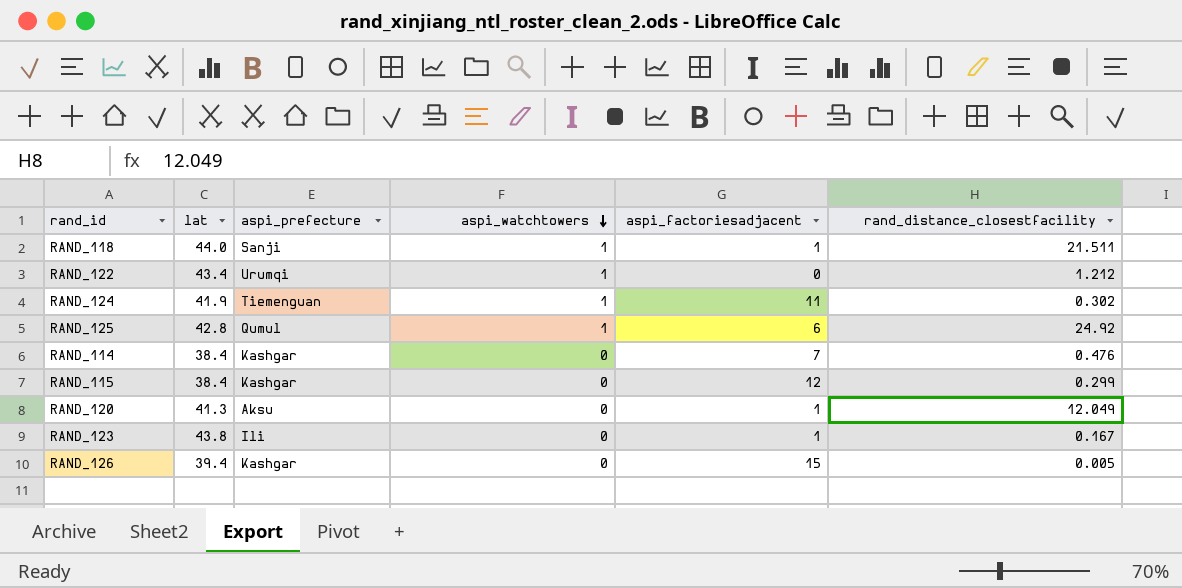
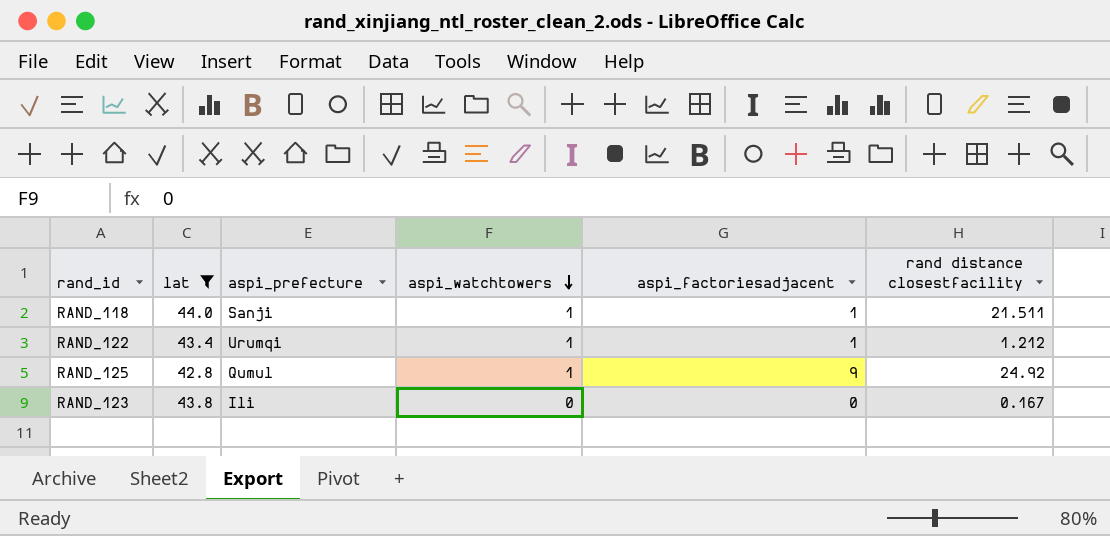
filter: none -> lat >= 42.8
column name: rand_distance_closestfacility -> rand distance closestfacility
RAND_122 | aspi_factoriesadjacent: 0 -> 1
RAND_125 | aspi_factoriesadjacent: 6 -> 9
RAND_123 | aspi_factoriesadjacent: 1 -> 0

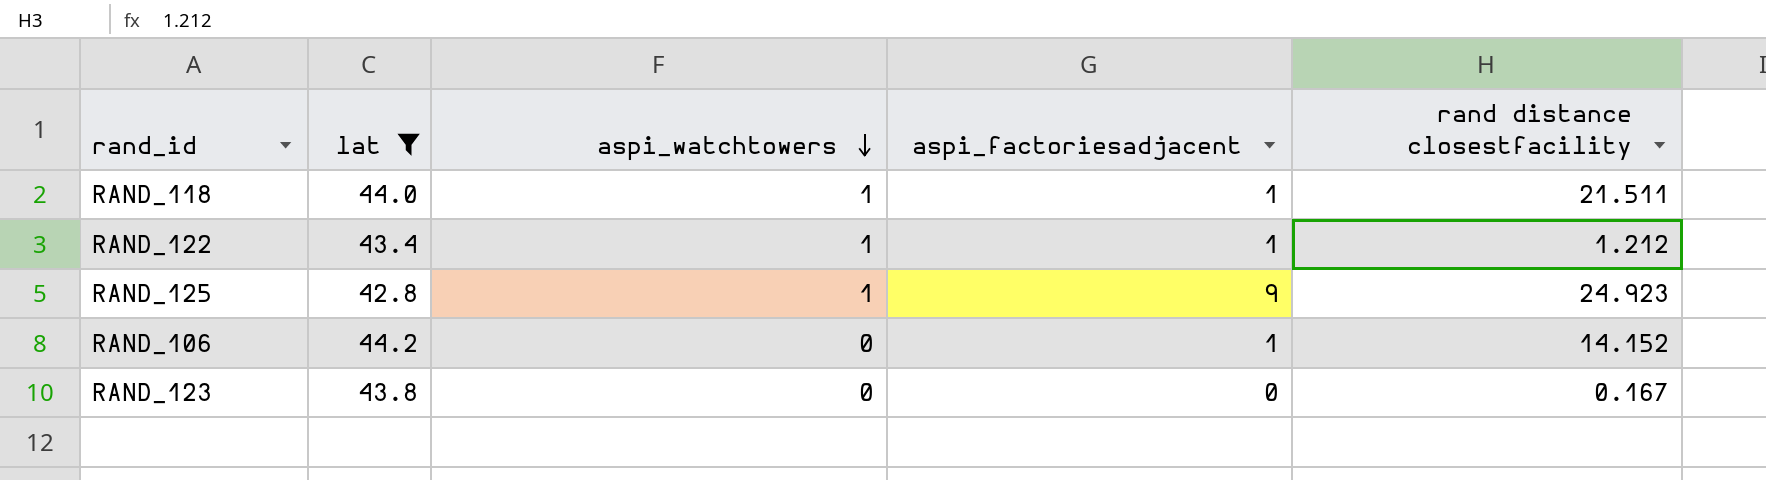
column aspi_prefecture | position: 3 -> none
RAND_125 | rand distance closestfacility: 24.92 -> 24.923
row RAND_106: none -> 44.2 | 0 | 1 | 14.152

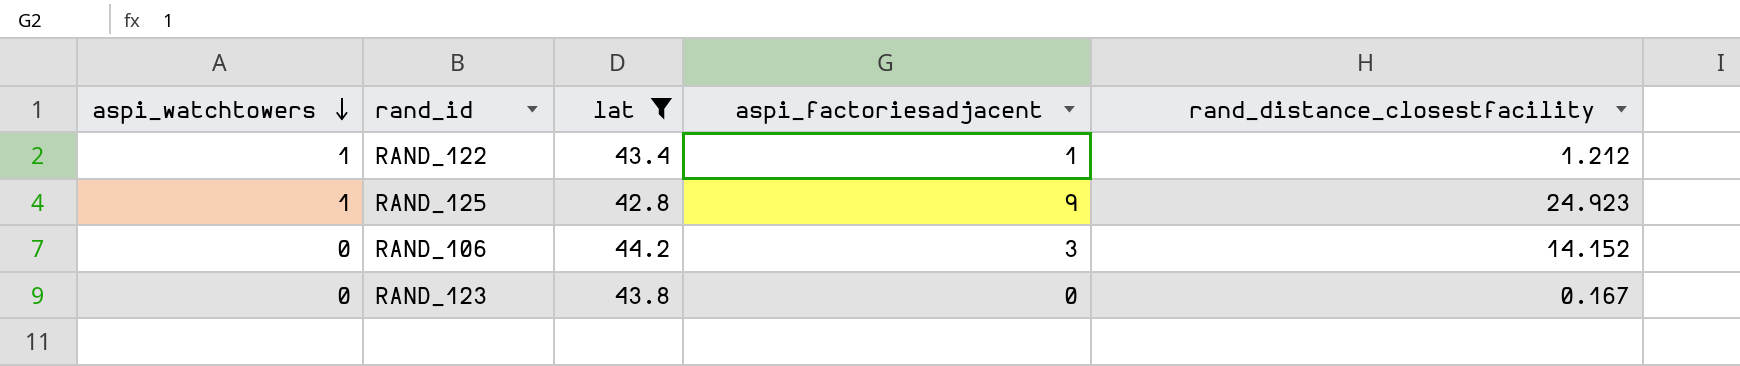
column aspi_watchtowers | position: 3 -> 1
column name: rand distance closestfacility -> rand_distance_closestfacility
row RAND_118: 44.0 | 1 | 1 | 21.511 -> none
RAND_106 | aspi_factoriesadjacent: 1 -> 3

